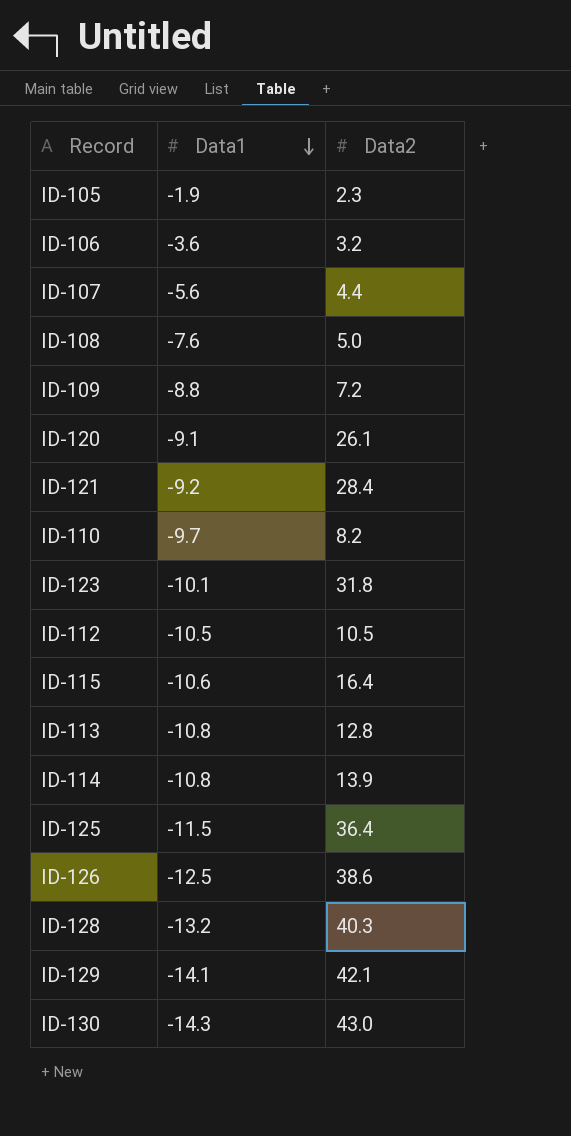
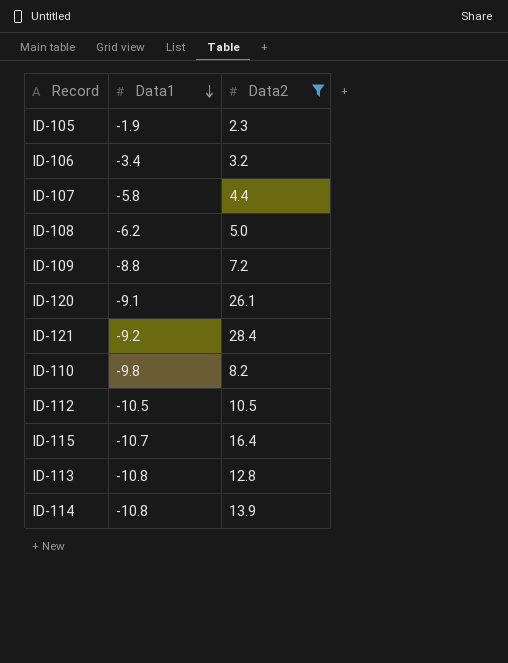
filter: none -> Data2 <= 28.4
ID-106 | Data1: -3.6 -> -3.4
ID-107 | Data1: -5.6 -> -5.8
ID-108 | Data1: -7.6 -> -6.2
ID-110 | Data1: -9.7 -> -9.8
ID-115 | Data1: -10.6 -> -10.7

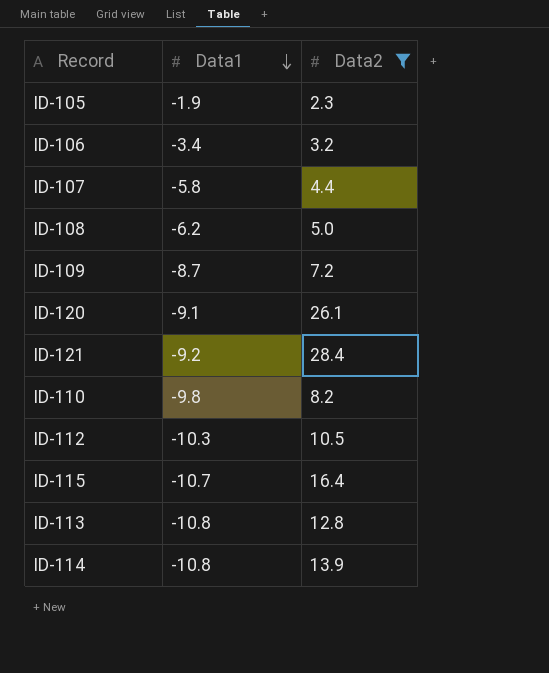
ID-109 | Data1: -8.8 -> -8.7
ID-112 | Data1: -10.5 -> -10.3

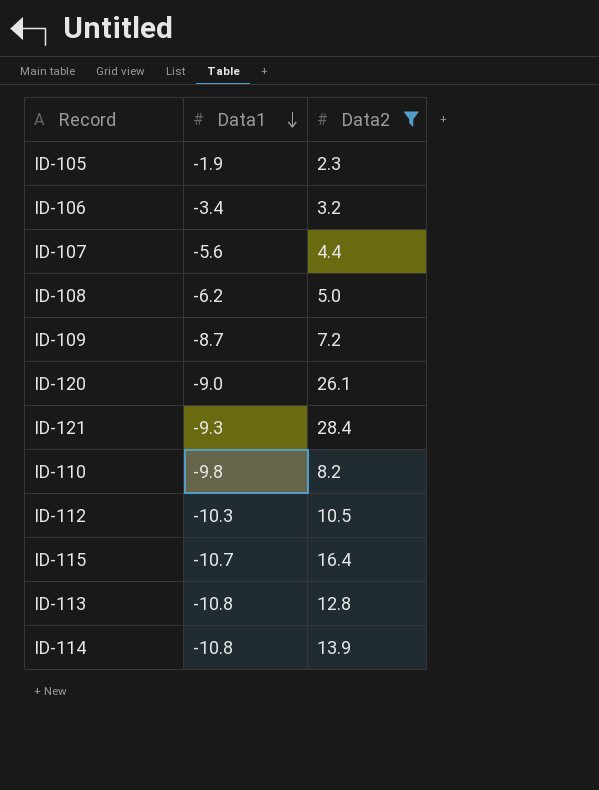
ID-107 | Data1: -5.8 -> -5.6
ID-120 | Data1: -9.1 -> -9.0
ID-121 | Data1: -9.2 -> -9.3

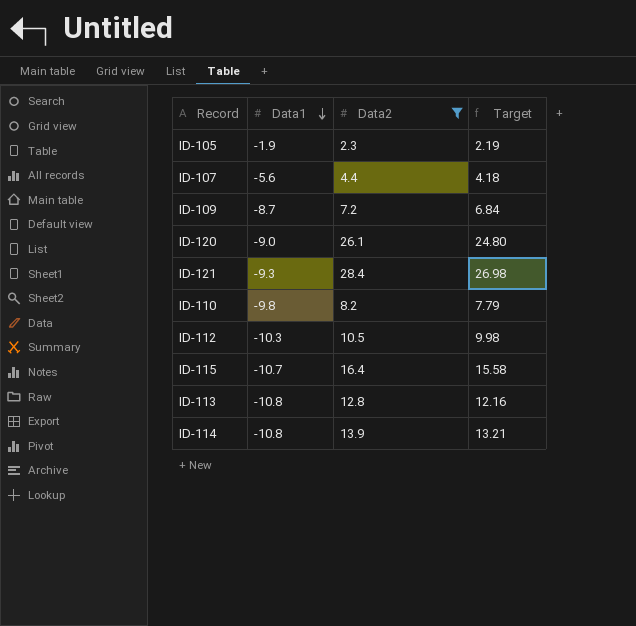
column Target | formula: none -> [Data2] * 0.95
row ID-106: -3.4 | 3.2 -> none
row ID-108: -6.2 | 5.0 -> none

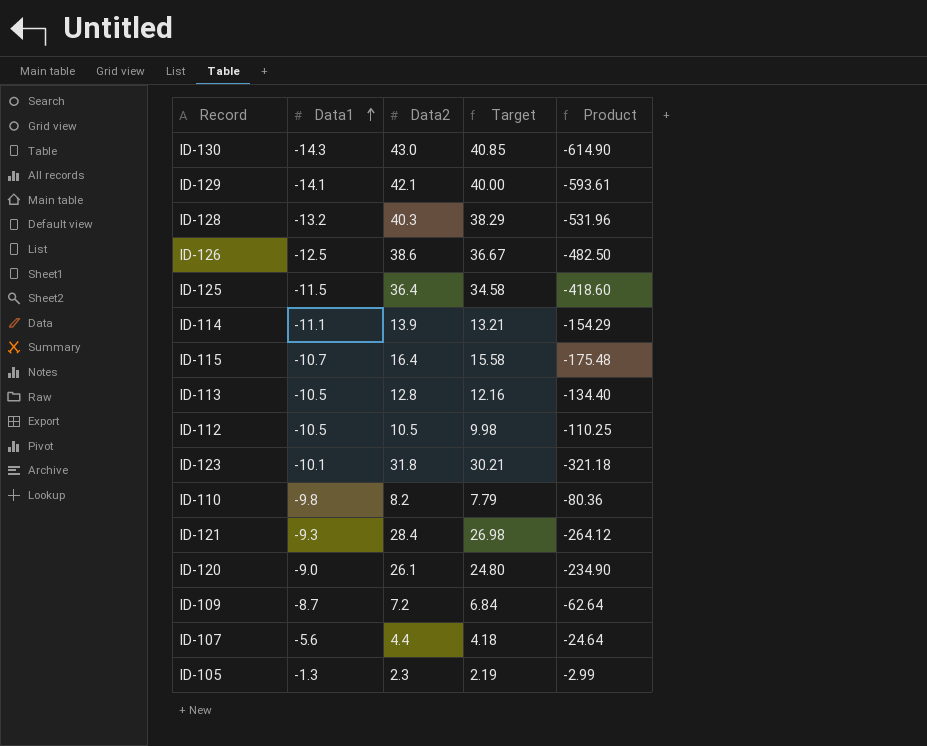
filter: Data2 <= 28.4 -> none
row order: Data1 descending -> Data1 ascending
column Product | formula: none -> [Data1] * [Data2]
ID-114 | Data1: -10.8 -> -11.1
ID-113 | Data1: -10.8 -> -10.5
ID-112 | Data1: -10.3 -> -10.5
ID-105 | Data1: -1.9 -> -1.3

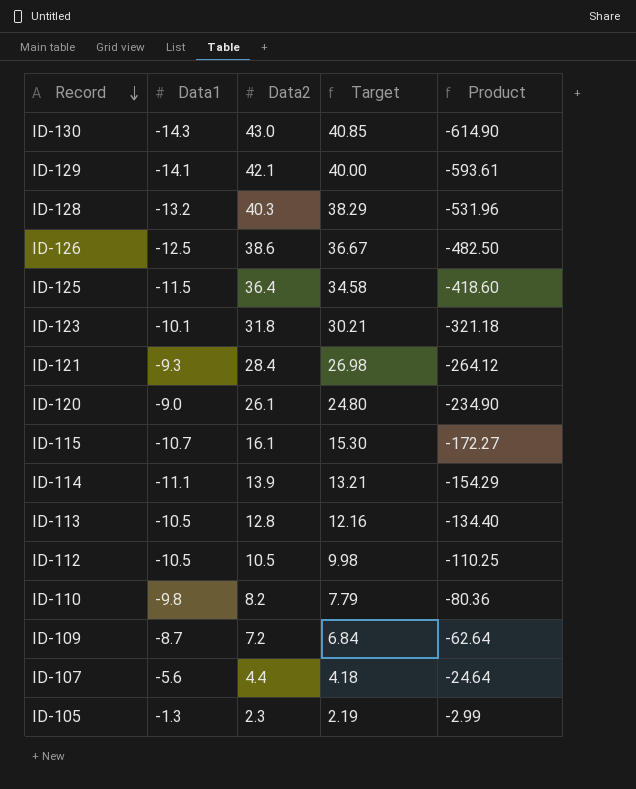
row order: Data1 ascending -> Record descending
ID-115 | Data2: 16.4 -> 16.1
ID-115 | Target: 15.58 -> 15.30
ID-115 | Product: -175.48 -> -172.27

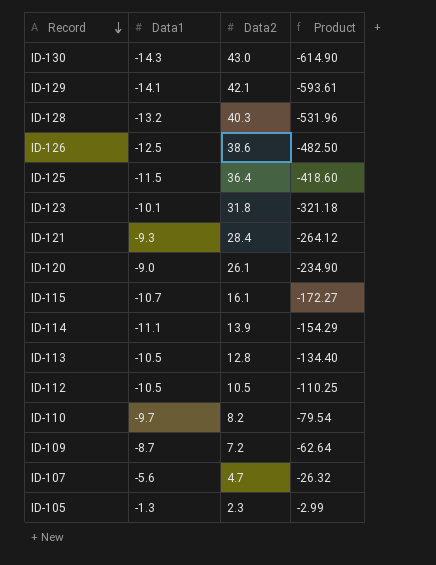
column Target | formula: [Data2] * 0.95 -> none
ID-110 | Data1: -9.8 -> -9.7
ID-110 | Product: -80.36 -> -79.54
ID-107 | Data2: 4.4 -> 4.7
ID-107 | Product: -24.64 -> -26.32

